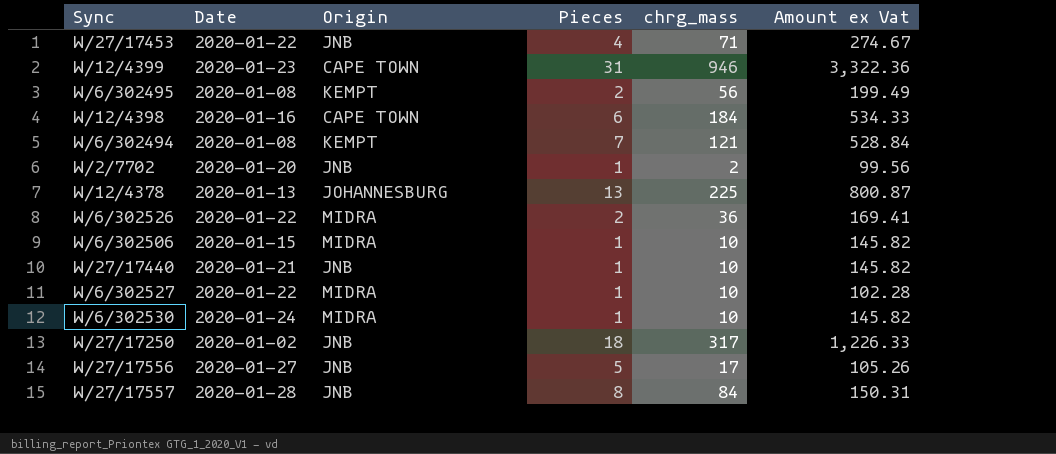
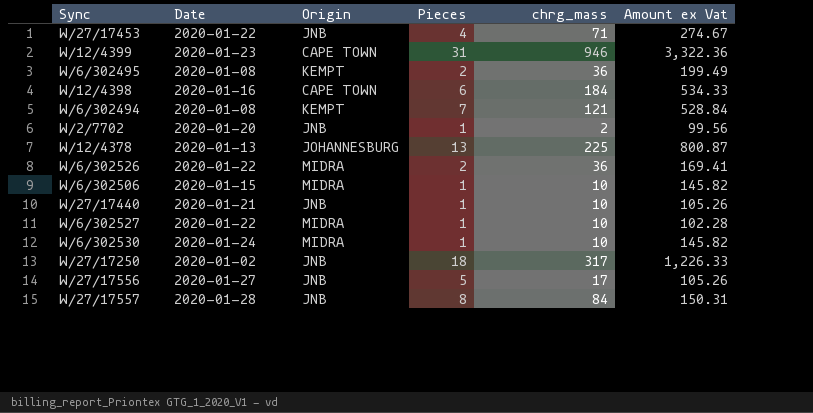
W/6/302495 | chrg_mass: 56 -> 36
W/27/17440 | Amount ex Vat: 145.82 -> 105.26

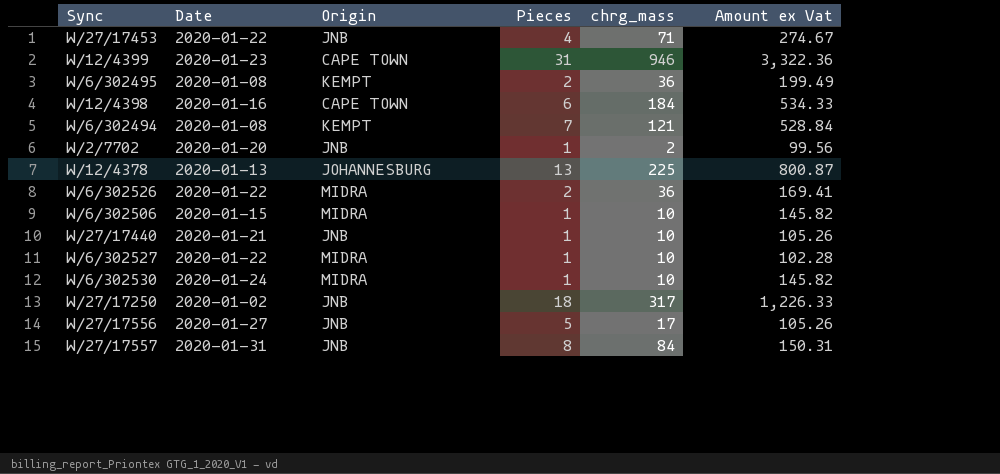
W/27/17557 | Date: 2020-01-28 -> 2020-01-31

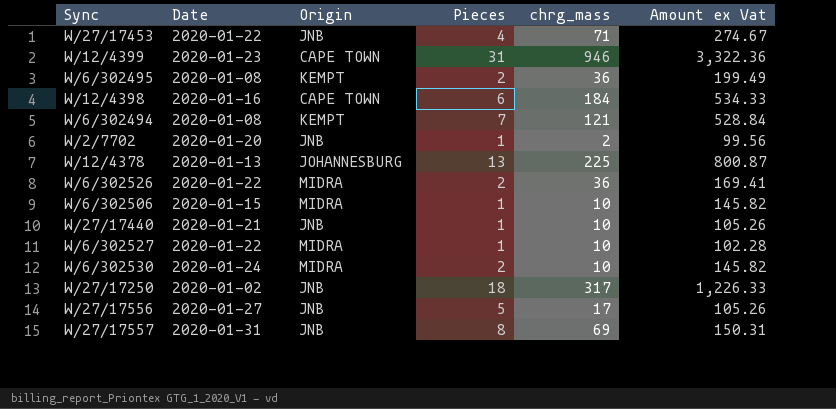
W/6/302530 | Pieces: 1 -> 2
W/27/17557 | chrg_mass: 84 -> 69

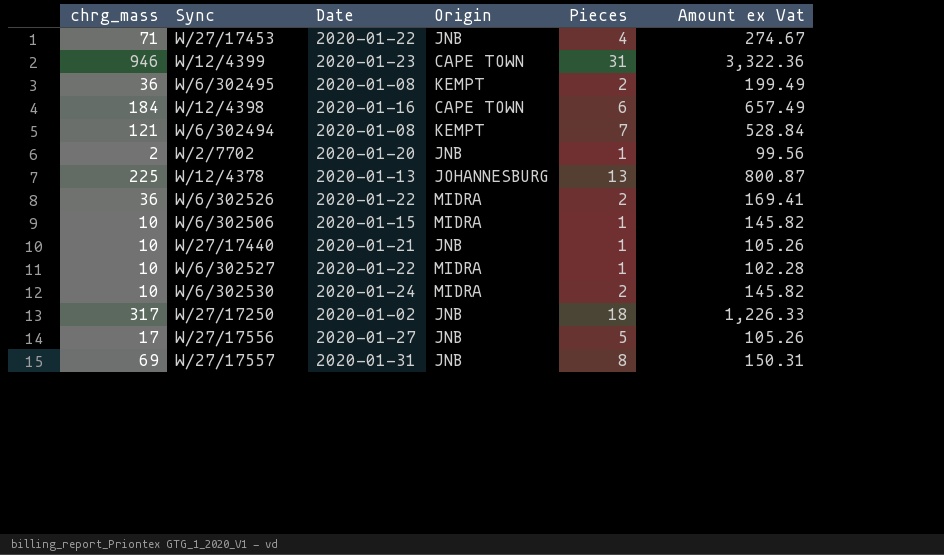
column chrg_mass | position: 5 -> 1
W/12/4398 | Amount ex Vat: 534.33 -> 657.49

